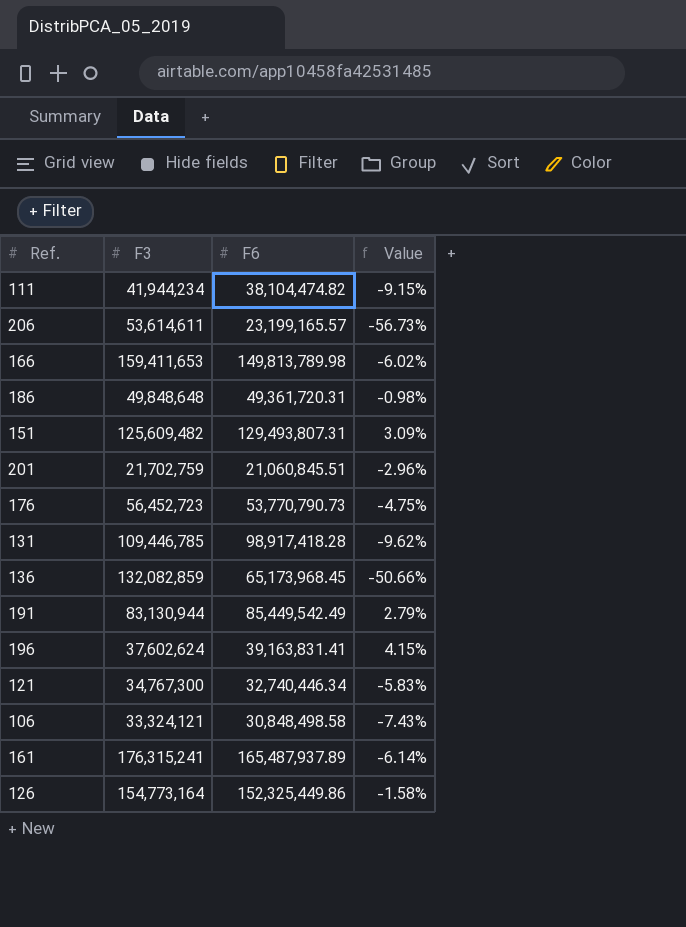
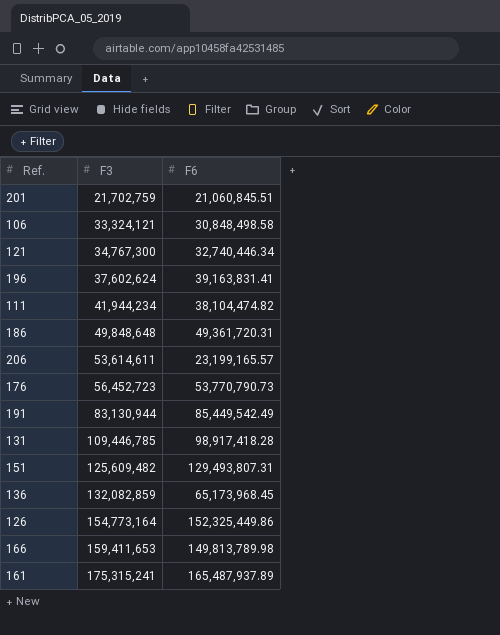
row order: none -> F3 ascending
column Value | formula: ([F6] - [F3]) / [F3] -> none
161 | F3: 176,315,241 -> 175,315,241

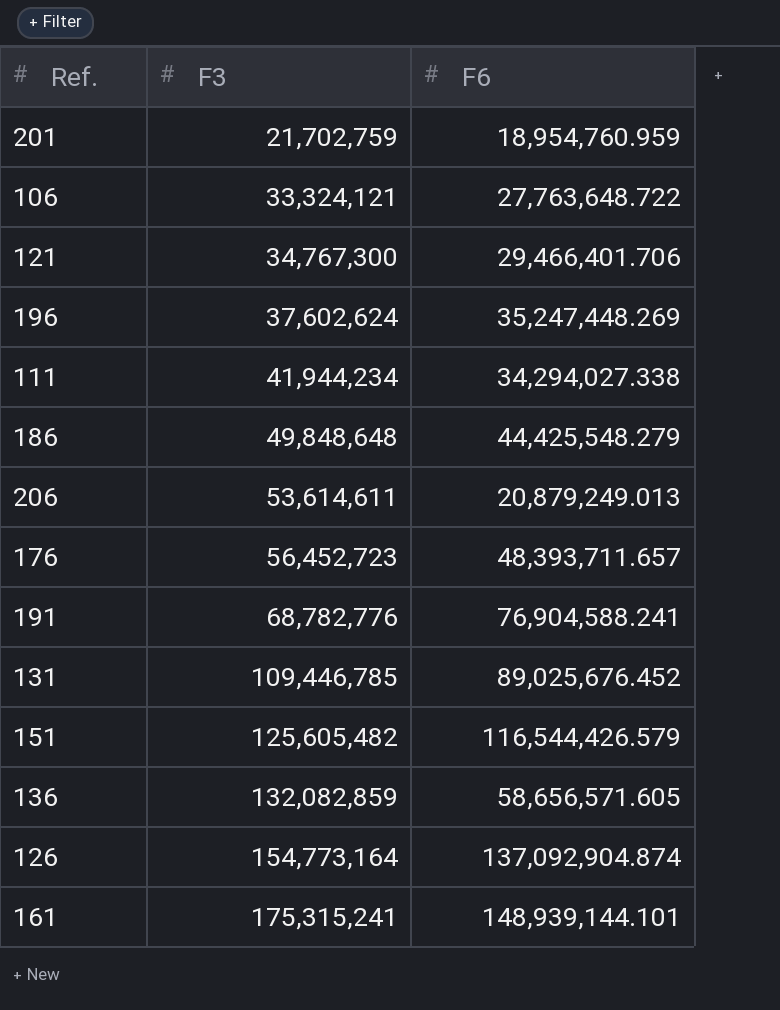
row 166: 159,411,653 | 149,813,789.98 -> none
201 | F6: 21,060,845.51 -> 18,954,760.959
106 | F6: 30,848,498.58 -> 27,763,648.722
121 | F6: 32,740,446.34 -> 29,466,401.706
196 | F6: 39,163,831.41 -> 35,247,448.269
111 | F6: 38,104,474.82 -> 34,294,027.338
186 | F6: 49,361,720.31 -> 44,425,548.279
206 | F6: 23,199,165.57 -> 20,879,249.013
176 | F6: 53,770,790.73 -> 48,393,711.657
191 | F3: 83,130,944 -> 68,782,776
191 | F6: 85,449,542.49 -> 76,904,588.241
131 | F6: 98,917,418.28 -> 89,025,676.452
151 | F3: 125,609,482 -> 125,605,482
151 | F6: 129,493,807.31 -> 116,544,426.579
136 | F6: 65,173,968.45 -> 58,656,571.605
126 | F6: 152,325,449.86 -> 137,092,904.874
161 | F6: 165,487,937.89 -> 148,939,144.101

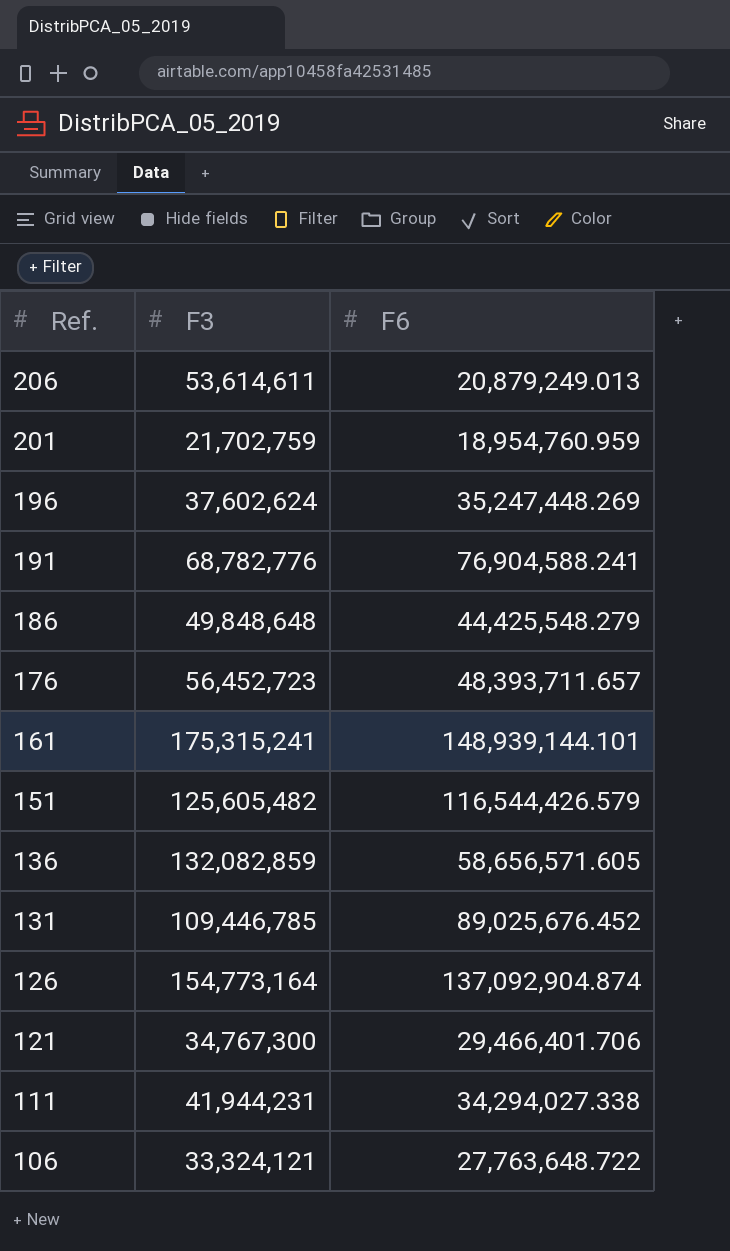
row order: F3 ascending -> Ref. descending
111 | F3: 41,944,234 -> 41,944,231

